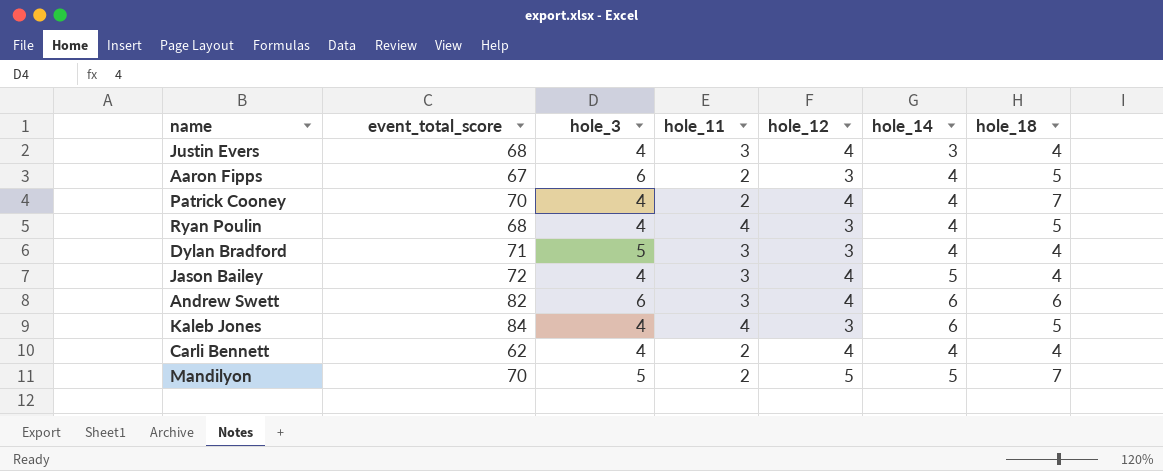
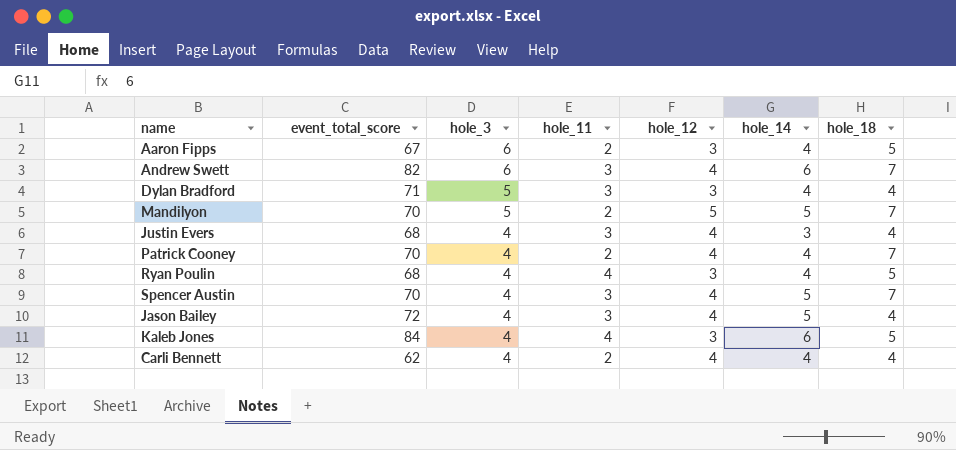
row order: none -> hole_3 descending
Andrew Swett | hole_18: 6 -> 7
row Spencer Austin: none -> 70 | 4 | 3 | 4 | 5 | 7

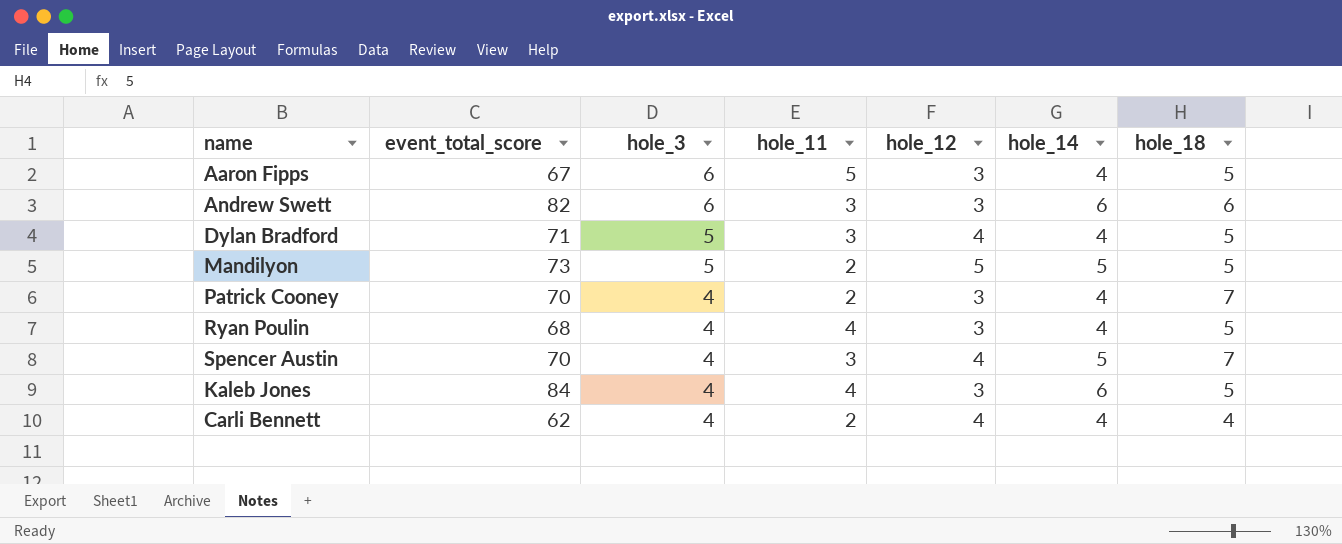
row Justin Evers: 68 | 4 | 3 | 4 | 3 | 4 -> none
row Jason Bailey: 72 | 4 | 3 | 4 | 5 | 4 -> none
Aaron Fipps | hole_11: 2 -> 5
Andrew Swett | hole_12: 4 -> 3
Andrew Swett | hole_18: 7 -> 6
Dylan Bradford | hole_12: 3 -> 4
Dylan Bradford | hole_18: 4 -> 5
Mandilyon | event_total_score: 70 -> 73
Mandilyon | hole_18: 7 -> 5
Patrick Cooney | hole_12: 4 -> 3

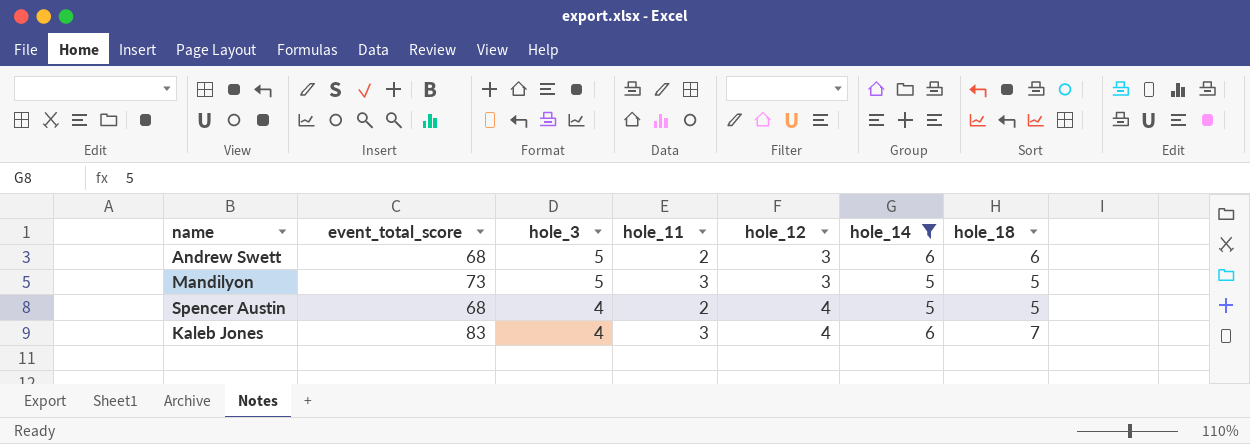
filter: none -> hole_14 != 4
Andrew Swett | event_total_score: 82 -> 68
Andrew Swett | hole_3: 6 -> 5
Andrew Swett | hole_11: 3 -> 2
Mandilyon | hole_11: 2 -> 3
Mandilyon | hole_12: 5 -> 3
Spencer Austin | event_total_score: 70 -> 68
Spencer Austin | hole_11: 3 -> 2
Spencer Austin | hole_18: 7 -> 5
Kaleb Jones | event_total_score: 84 -> 83
Kaleb Jones | hole_11: 4 -> 3
Kaleb Jones | hole_12: 3 -> 4
Kaleb Jones | hole_18: 5 -> 7

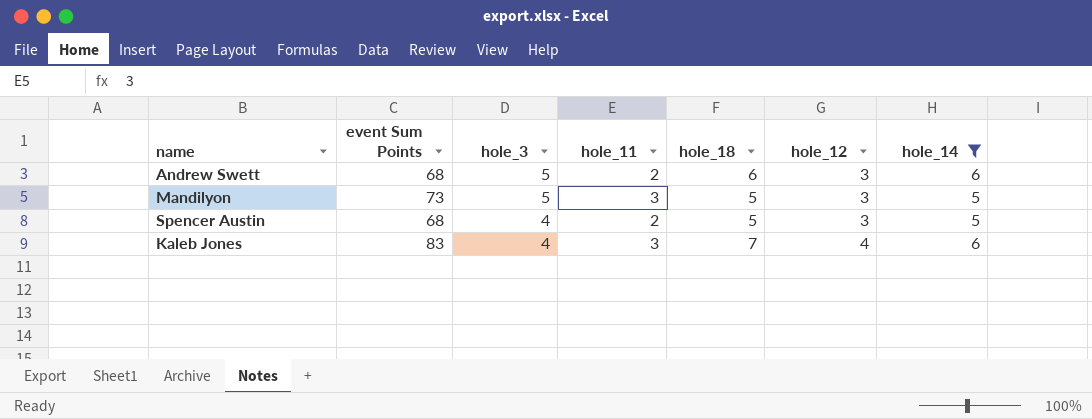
column name: event_total_score -> event Sum Points
column hole_18 | position: 7 -> 5
Spencer Austin | hole_12: 4 -> 3

